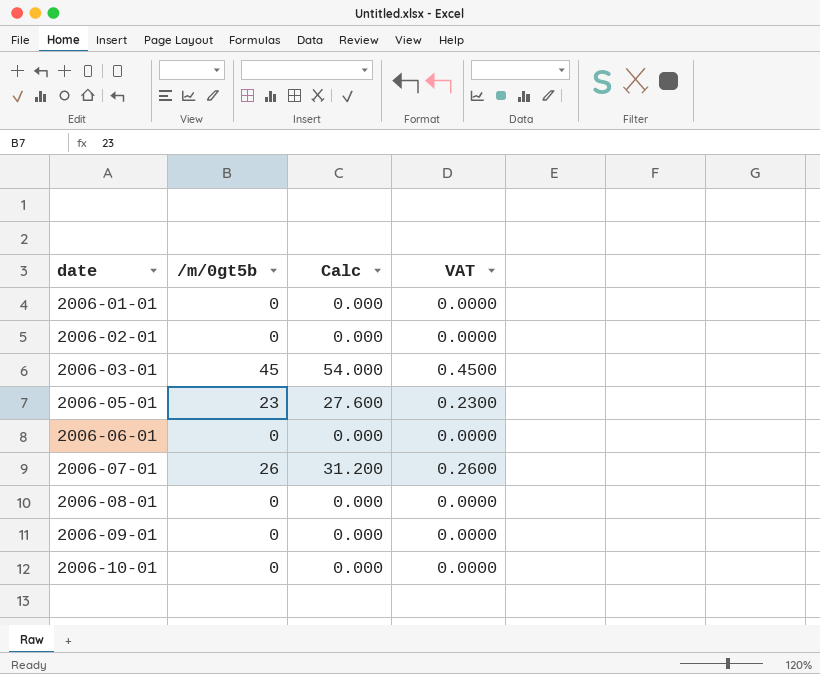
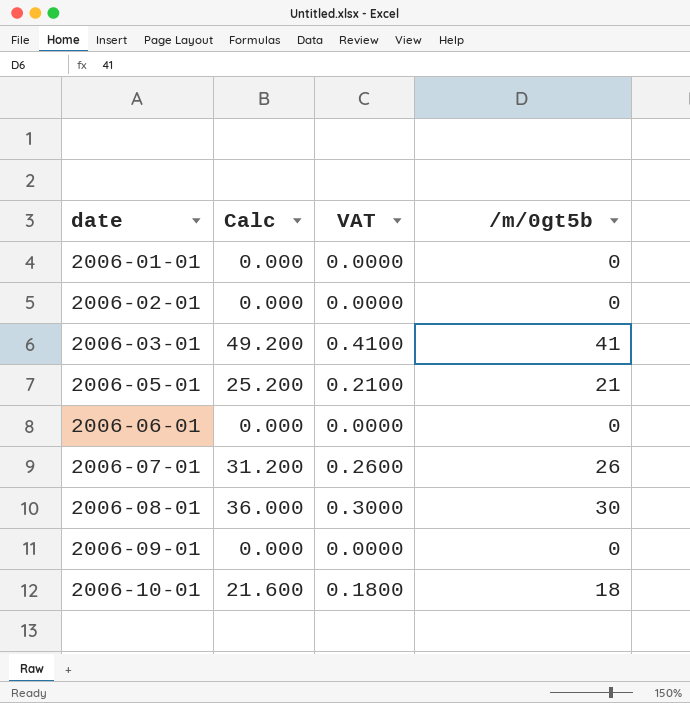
column /m/0gt5b | position: 2 -> 4
2006-03-01 | Calc: 54.000 -> 49.200
2006-03-01 | VAT: 0.4500 -> 0.4100
2006-03-01 | /m/0gt5b: 45 -> 41
2006-05-01 | Calc: 27.600 -> 25.200
2006-05-01 | VAT: 0.2300 -> 0.2100
2006-05-01 | /m/0gt5b: 23 -> 21
2006-08-01 | Calc: 0.000 -> 36.000
2006-08-01 | VAT: 0.0000 -> 0.3000
2006-08-01 | /m/0gt5b: 0 -> 30
2006-10-01 | Calc: 0.000 -> 21.600
2006-10-01 | VAT: 0.0000 -> 0.1800
2006-10-01 | /m/0gt5b: 0 -> 18

